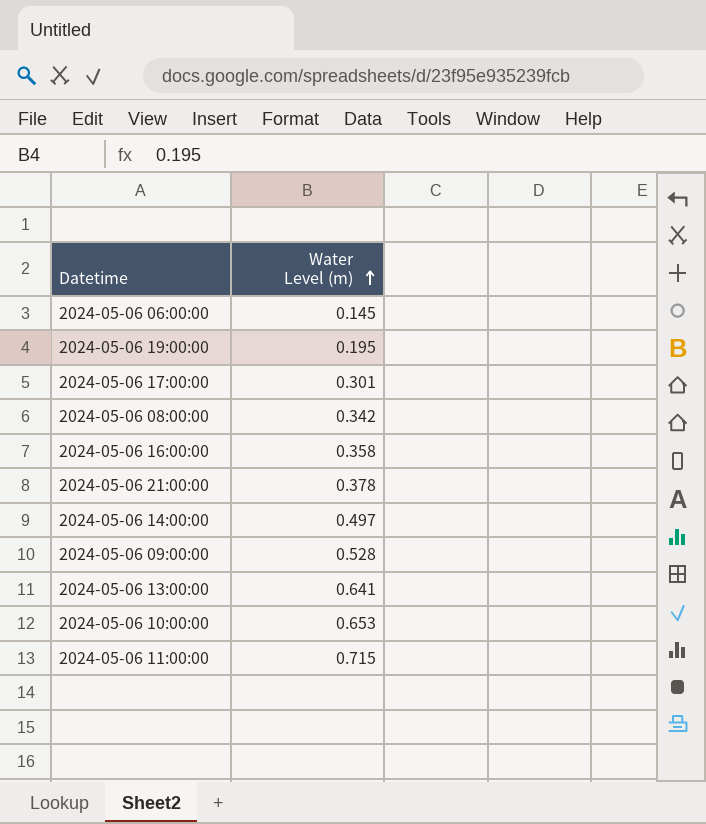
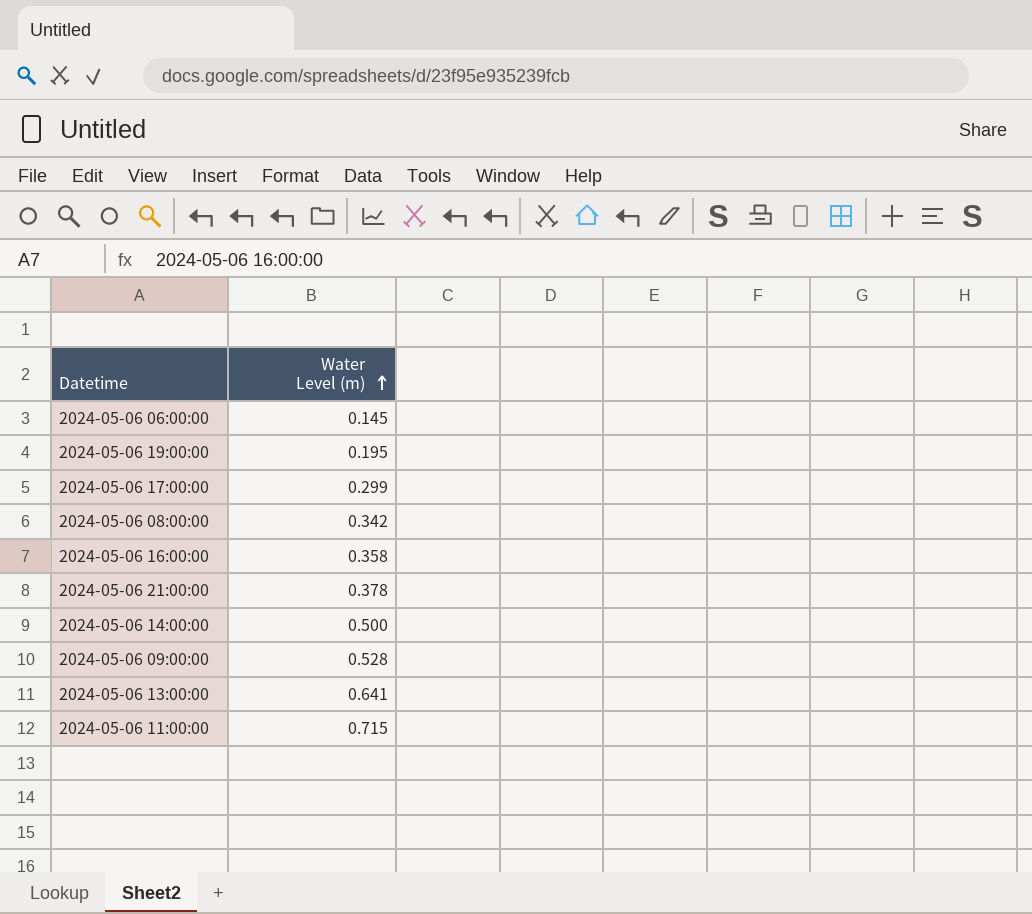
row 2024-05-06 10:00:00: 0.653 -> none
2024-05-06 17:00:00 | Water Level (m): 0.301 -> 0.299
2024-05-06 14:00:00 | Water Level (m): 0.497 -> 0.500

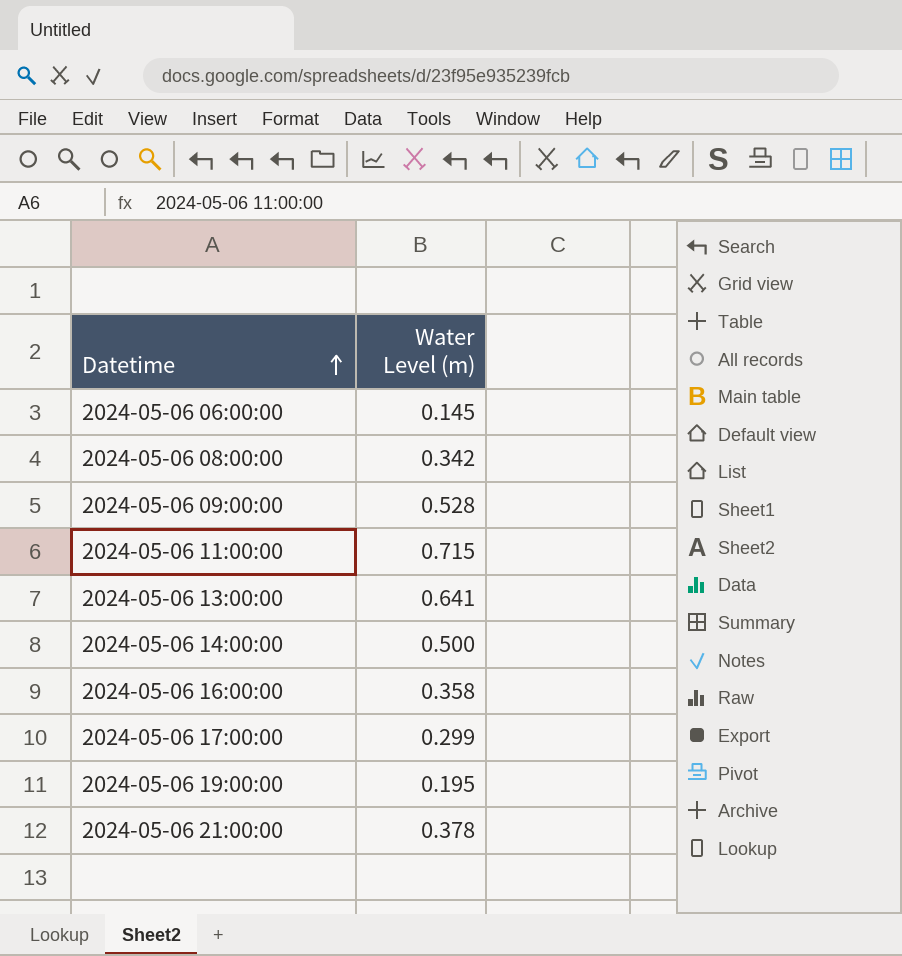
row order: Water Level (m) ascending -> Datetime ascending

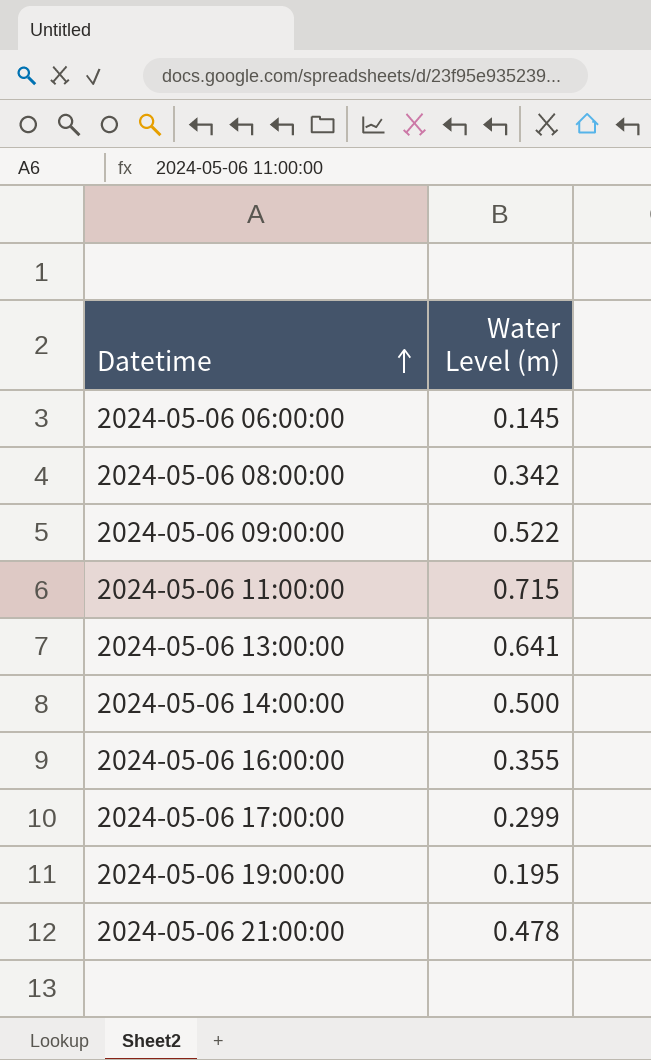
2024-05-06 09:00:00 | Water Level (m): 0.528 -> 0.522
2024-05-06 16:00:00 | Water Level (m): 0.358 -> 0.355
2024-05-06 21:00:00 | Water Level (m): 0.378 -> 0.478

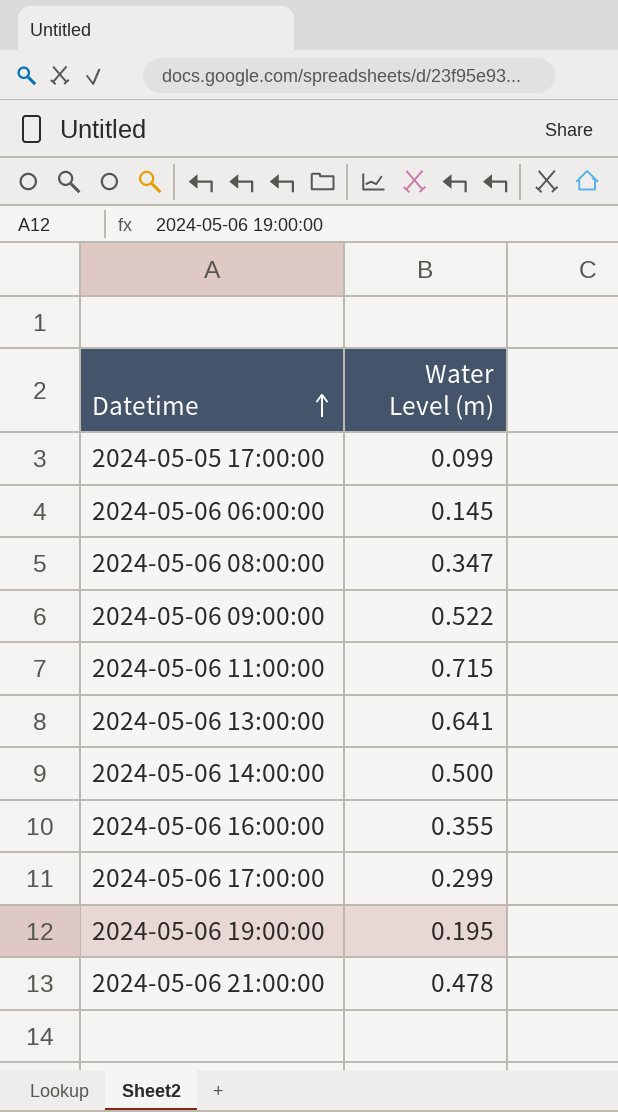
row 2024-05-05 17:00:00: none -> 0.099
2024-05-06 08:00:00 | Water Level (m): 0.342 -> 0.347

